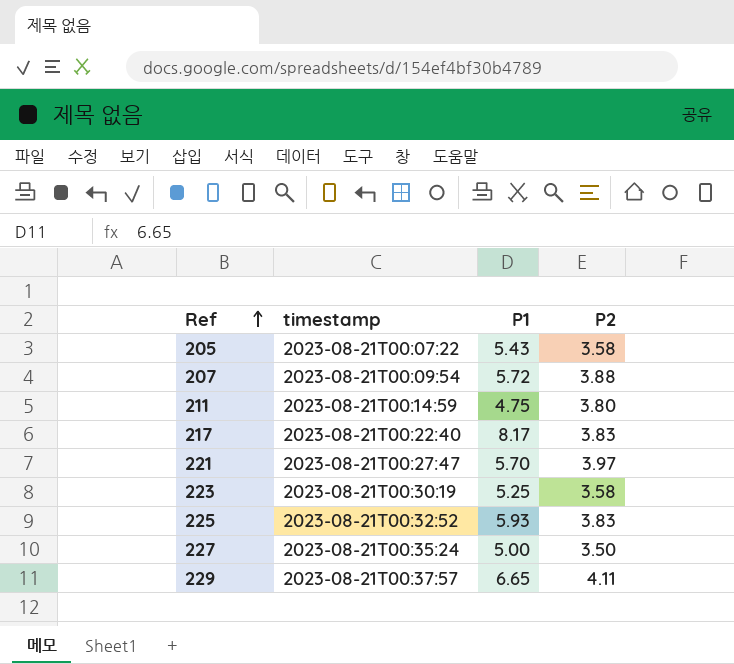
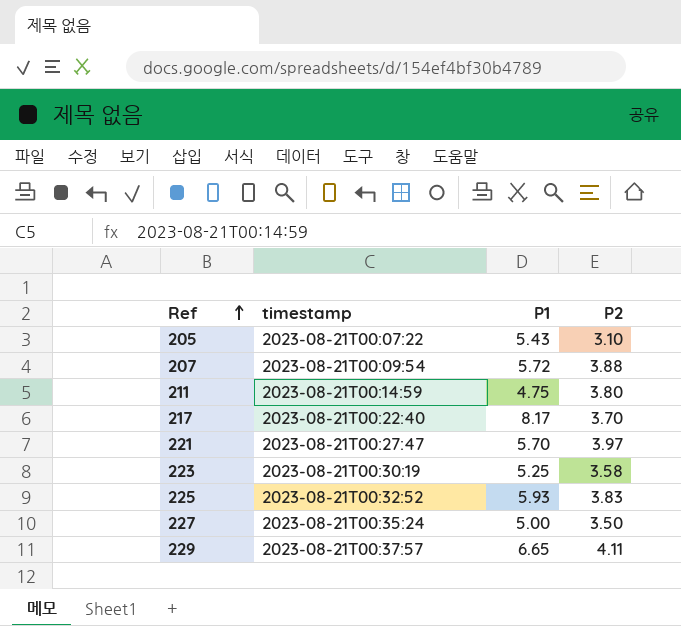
205 | P2: 3.58 -> 3.10
217 | P2: 3.83 -> 3.70

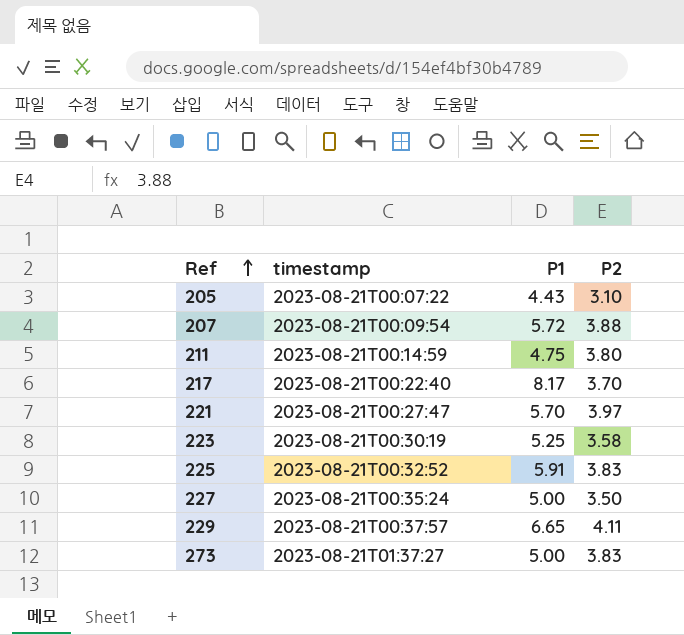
205 | P1: 5.43 -> 4.43
225 | P1: 5.93 -> 5.91
row 273: none -> 2023-08-21T01:37:27 | 5.00 | 3.83

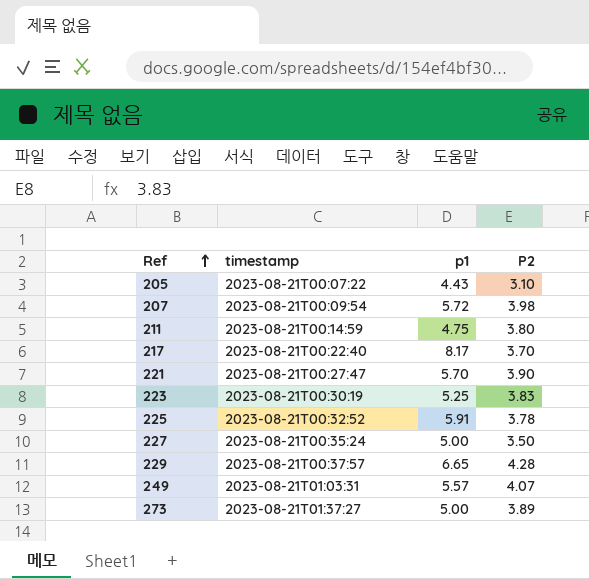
column name: P1 -> p1
207 | P2: 3.88 -> 3.98
221 | P2: 3.97 -> 3.90
223 | P2: 3.58 -> 3.83
225 | P2: 3.83 -> 3.78
229 | P2: 4.11 -> 4.28
row 249: none -> 2023-08-21T01:03:31 | 5.57 | 4.07
273 | P2: 3.83 -> 3.89

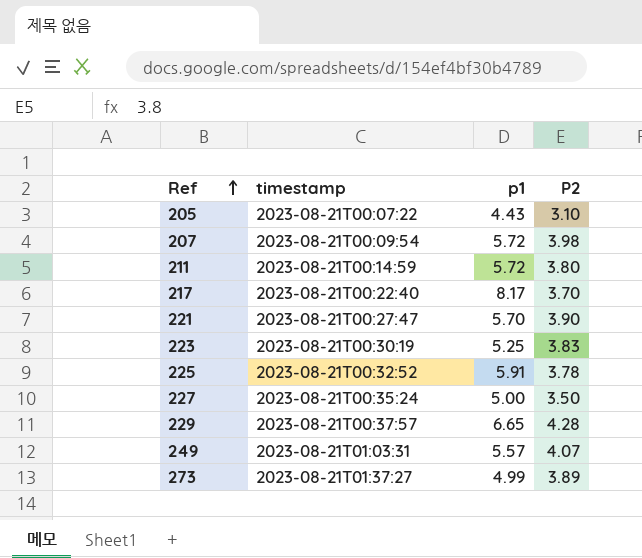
211 | p1: 4.75 -> 5.72
273 | p1: 5.00 -> 4.99

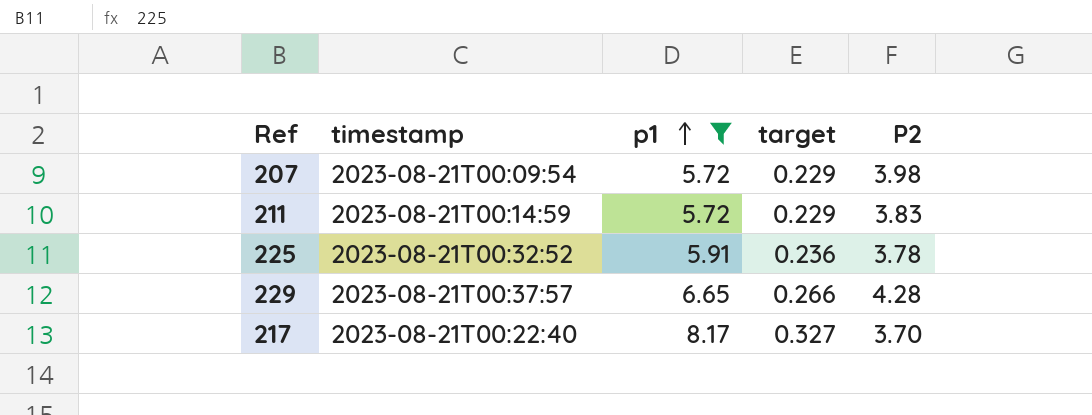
filter: none -> p1 >= 5.72
row order: Ref ascending -> p1 ascending
column target | formula: none -> [p1] * 0.04
211 | P2: 3.80 -> 3.83

